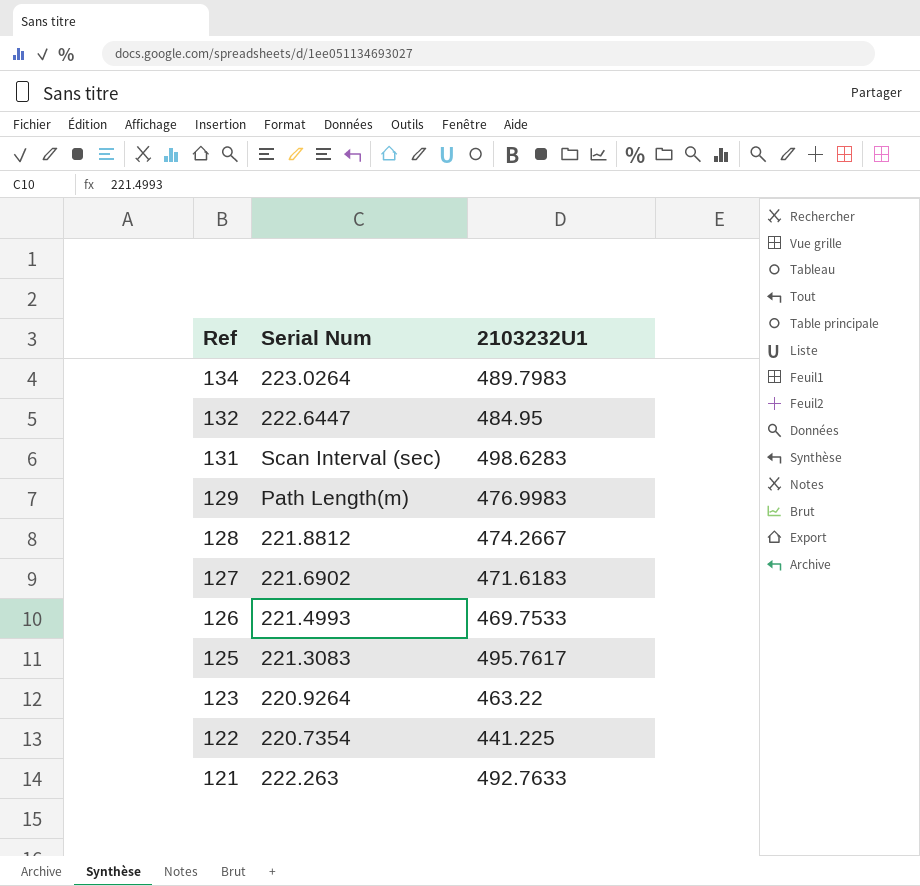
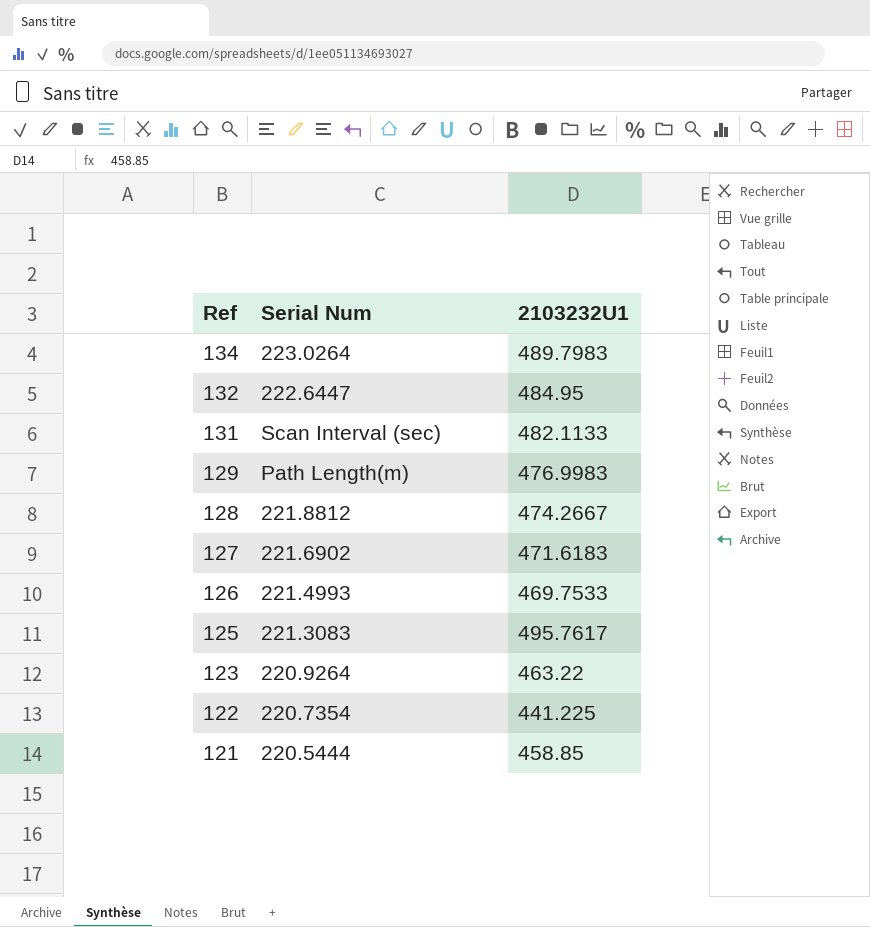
131 | 2103232U1: 498.6283 -> 482.1133
121 | Serial Num: 222.263 -> 220.5444
121 | 2103232U1: 492.7633 -> 458.85

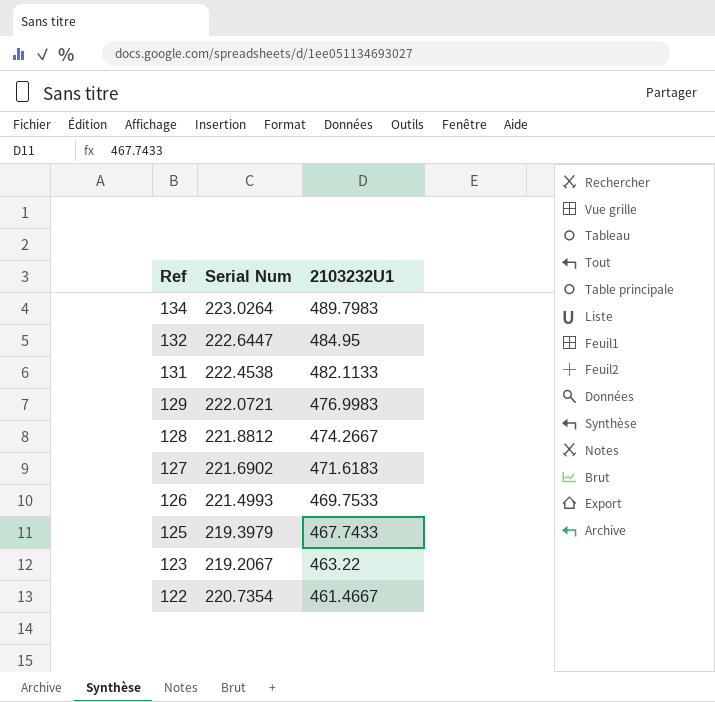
row 121: 220.5444 | 458.85 -> none
131 | Serial Num: Scan Interval (sec) -> 222.4538
129 | Serial Num: Path Length(m) -> 222.0721
125 | Serial Num: 221.3083 -> 219.3979
125 | 2103232U1: 495.7617 -> 467.7433
123 | Serial Num: 220.9264 -> 219.2067
122 | 2103232U1: 441.225 -> 461.4667

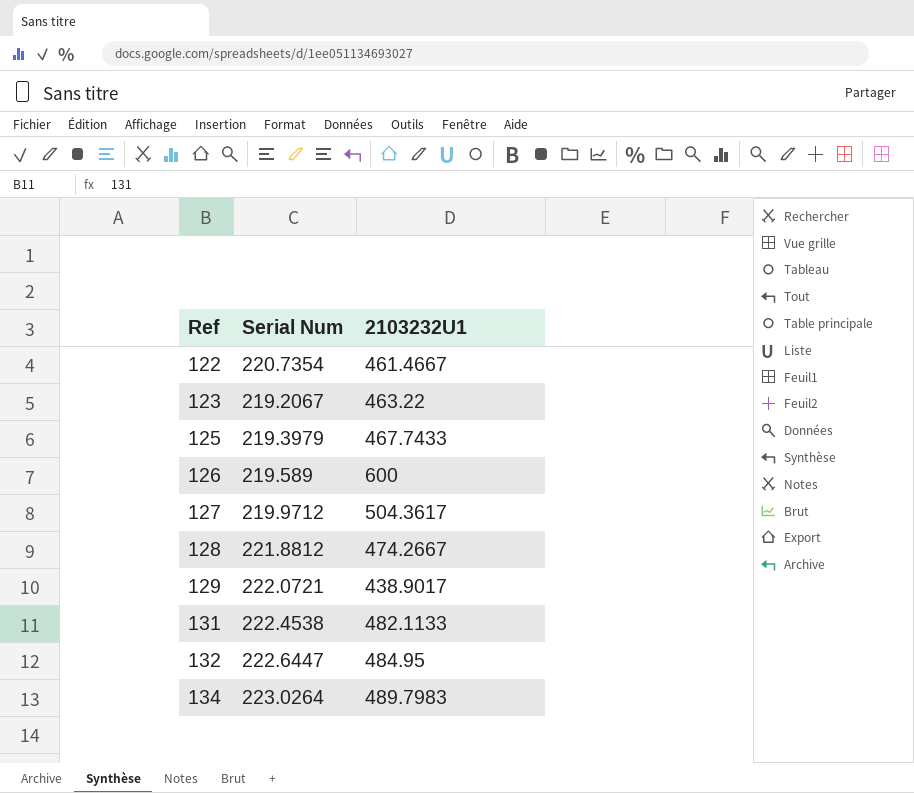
row order: Ref descending -> Ref ascending
126 | Serial Num: 221.4993 -> 219.589
126 | 2103232U1: 469.7533 -> 600
127 | Serial Num: 221.6902 -> 219.9712
127 | 2103232U1: 471.6183 -> 504.3617
129 | 2103232U1: 476.9983 -> 438.9017

